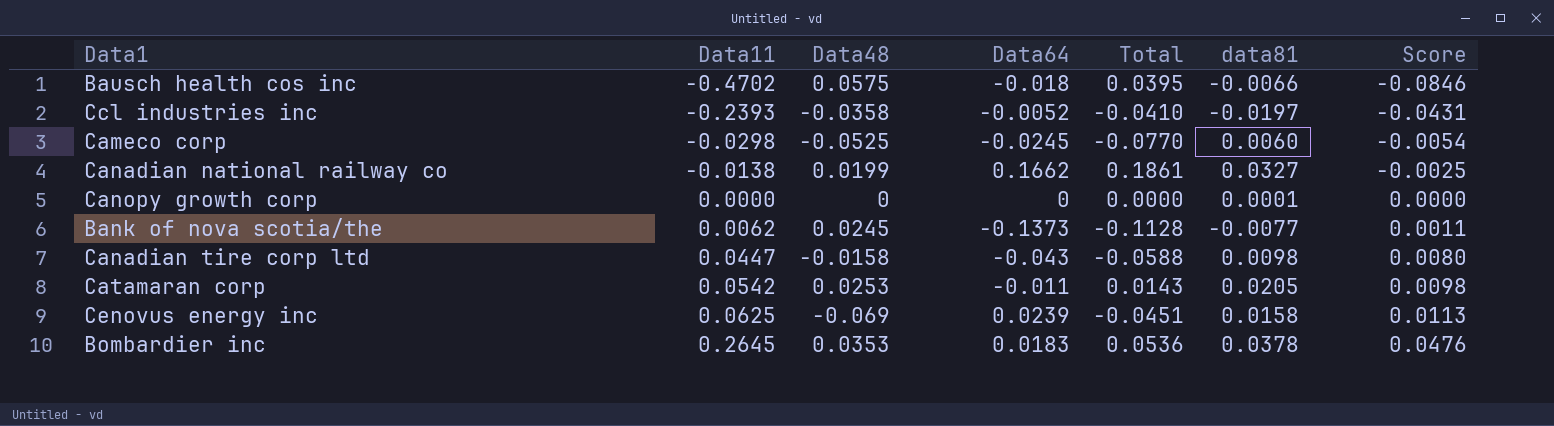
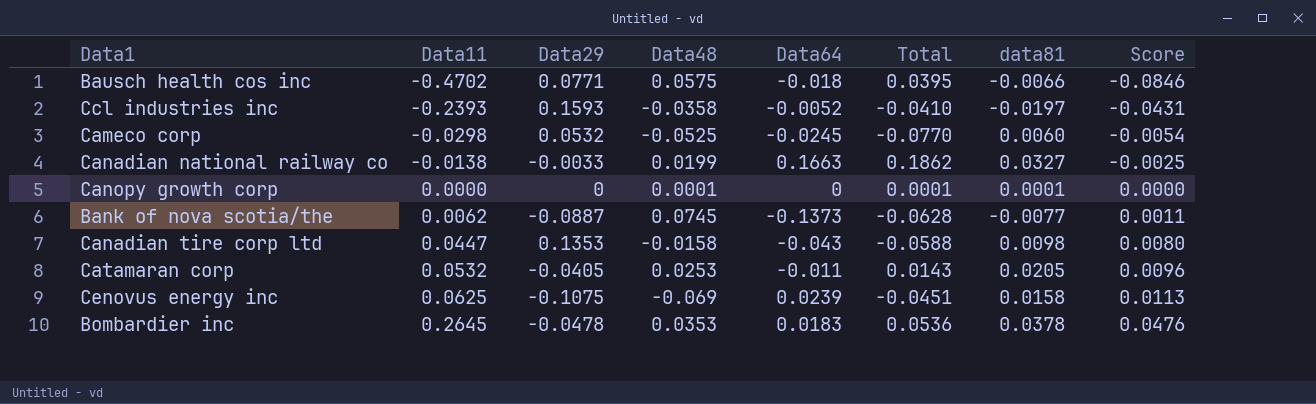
column Data29 | position: none -> 3
Canadian national railway co | Data64: 0.1662 -> 0.1663
Canadian national railway co | Total: 0.1861 -> 0.1862
Canopy growth corp | Data48: 0 -> 0.0001
Canopy growth corp | Total: 0.0000 -> 0.0001
Bank of nova scotia/the | Data48: 0.0245 -> 0.0745
Bank of nova scotia/the | Total: -0.1128 -> -0.0628
Catamaran corp | Data11: 0.0542 -> 0.0532
Catamaran corp | Score: 0.0098 -> 0.0096

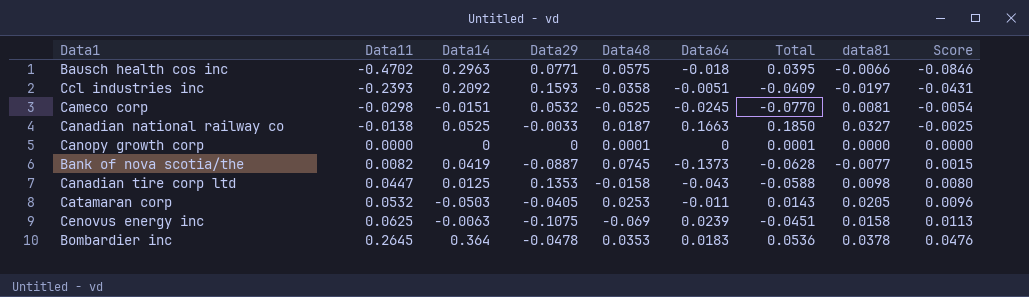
column Data14 | position: none -> 3
Ccl industries inc | Data64: -0.0052 -> -0.0051
Ccl industries inc | Total: -0.0410 -> -0.0409
Cameco corp | data81: 0.0060 -> 0.0081
Canadian national railway co | Data48: 0.0199 -> 0.0187
Canadian national railway co | Total: 0.1862 -> 0.1850
Canopy growth corp | data81: 0.0001 -> 0.0000
Bank of nova scotia/the | Data11: 0.0062 -> 0.0082
Bank of nova scotia/the | Score: 0.0011 -> 0.0015

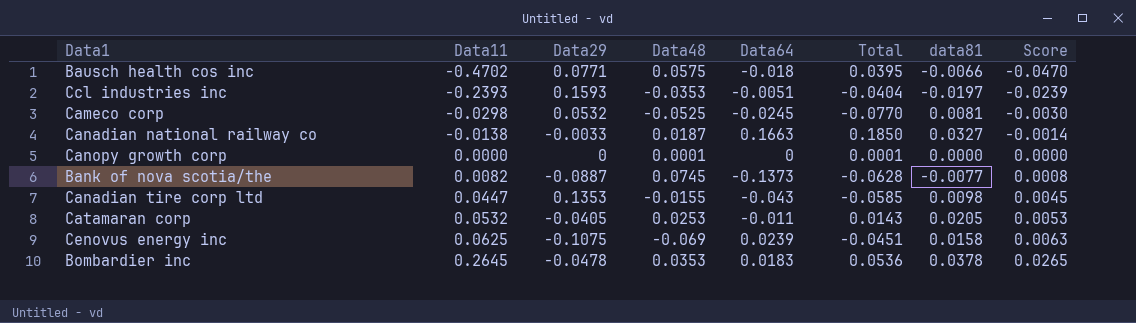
column Data14 | position: 3 -> none
column Score | formula: [Data11] * 0.18 -> [Data11] * 0.1
Ccl industries inc | Data48: -0.0358 -> -0.0353
Ccl industries inc | Total: -0.0409 -> -0.0404
Canadian tire corp ltd | Data48: -0.0158 -> -0.0155
Canadian tire corp ltd | Total: -0.0588 -> -0.0585

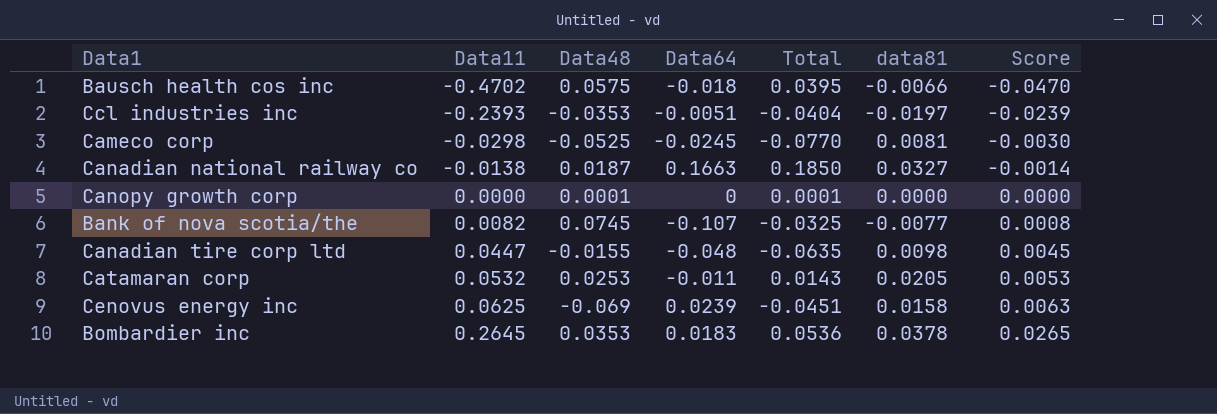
column Data29 | position: 3 -> none
Bank of nova scotia/the | Data64: -0.1373 -> -0.107
Bank of nova scotia/the | Total: -0.0628 -> -0.0325
Canadian tire corp ltd | Data64: -0.043 -> -0.048
Canadian tire corp ltd | Total: -0.0585 -> -0.0635

